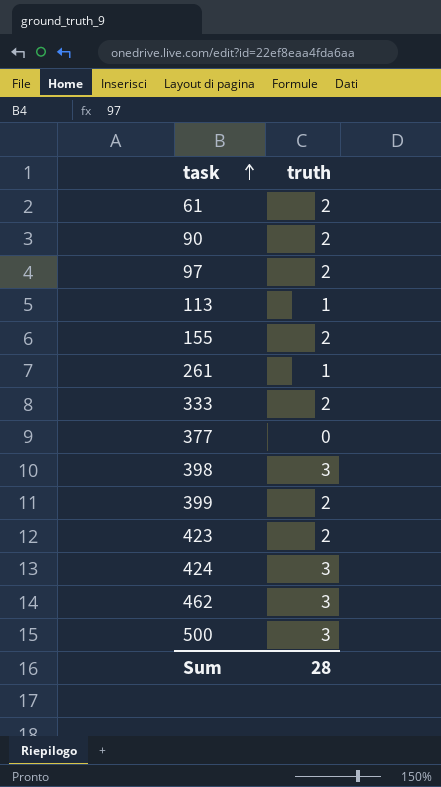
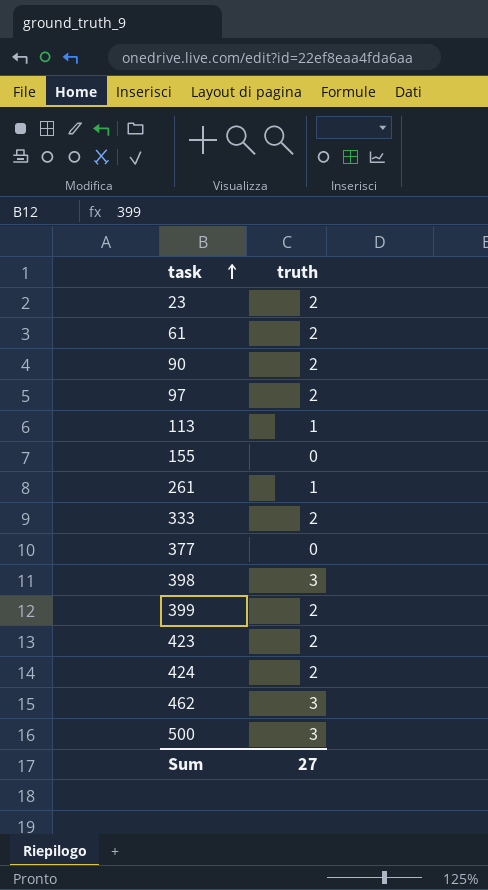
row 23: none -> 2
155 | truth: 2 -> 0
424 | truth: 3 -> 2
Sum | truth: 28 -> 27

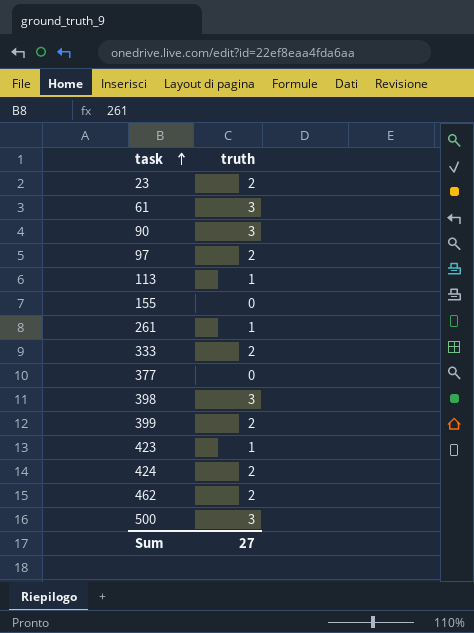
61 | truth: 2 -> 3
90 | truth: 2 -> 3
423 | truth: 2 -> 1
462 | truth: 3 -> 2

